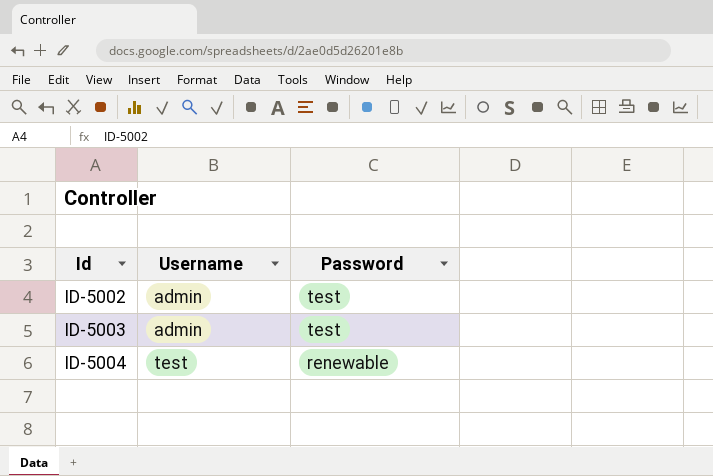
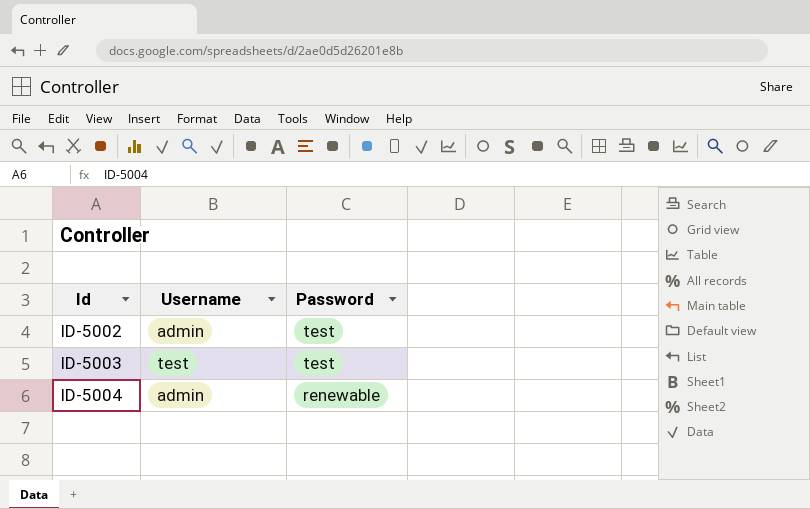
ID-5003 | Username: admin -> test
ID-5004 | Username: test -> admin

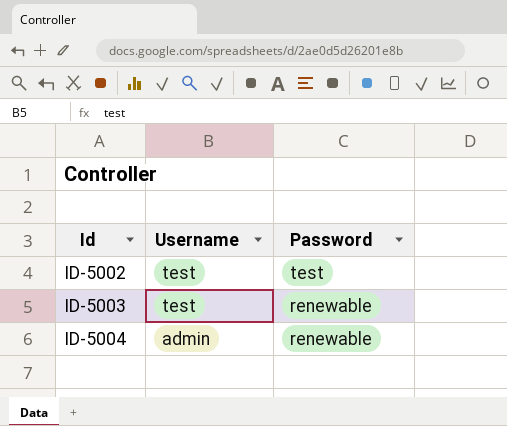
ID-5002 | Username: admin -> test
ID-5003 | Password: test -> renewable

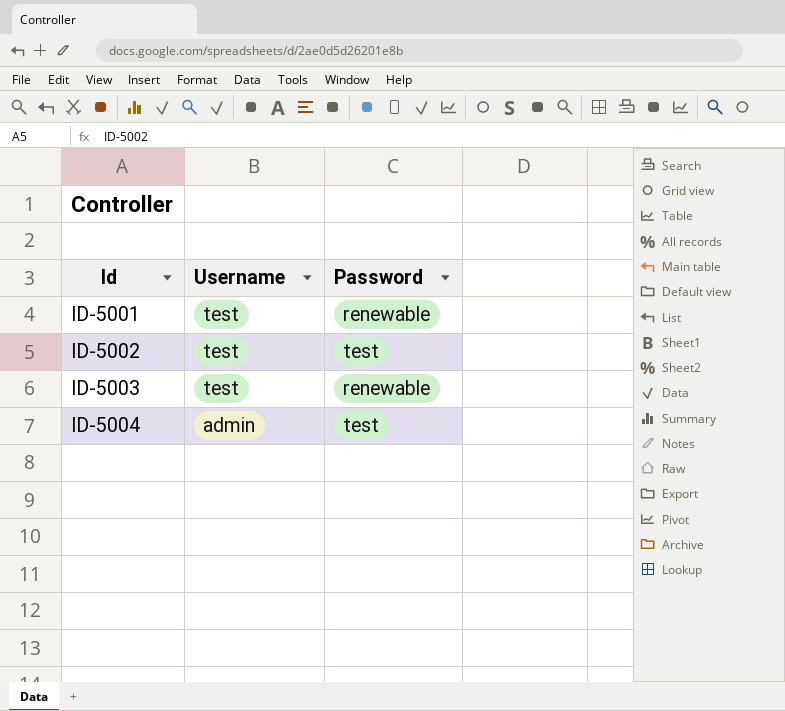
row ID-5001: none -> test | renewable
ID-5004 | Password: renewable -> test

